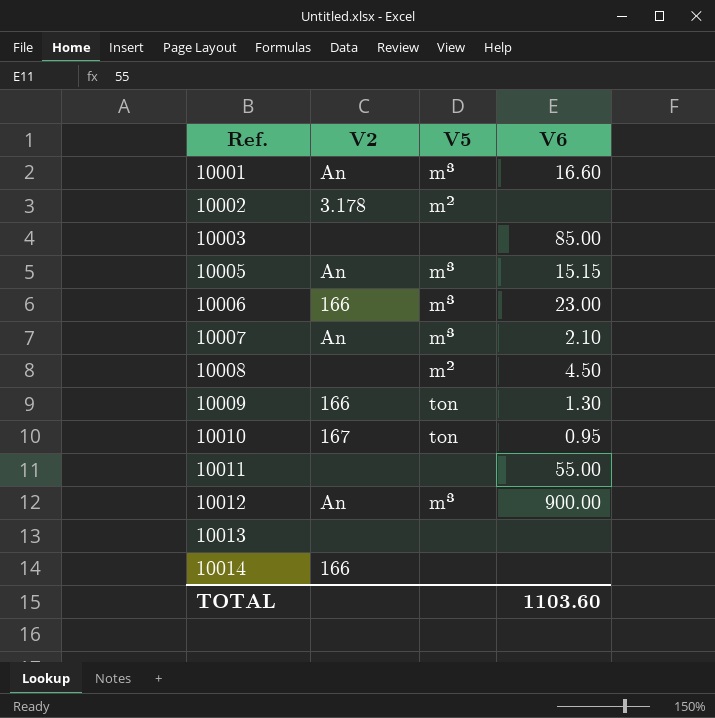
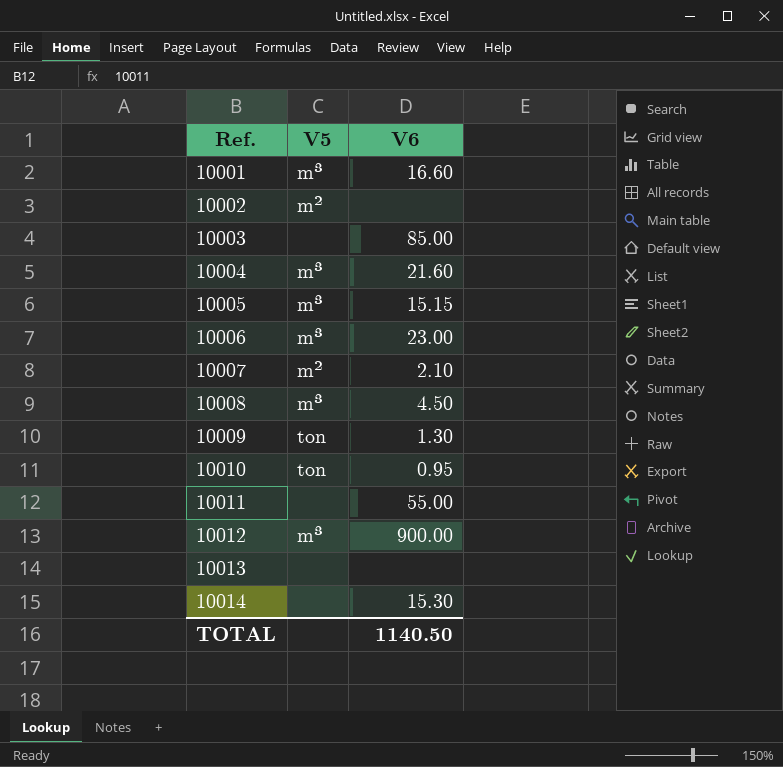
column V2 | position: 2 -> none
row 10004: none -> m³ | 21.60
10007 | V5: m³ -> m²
10008 | V5: m² -> m³
10014 | V6: none -> 15.30
TOTAL | V6: 1103.60 -> 1140.50

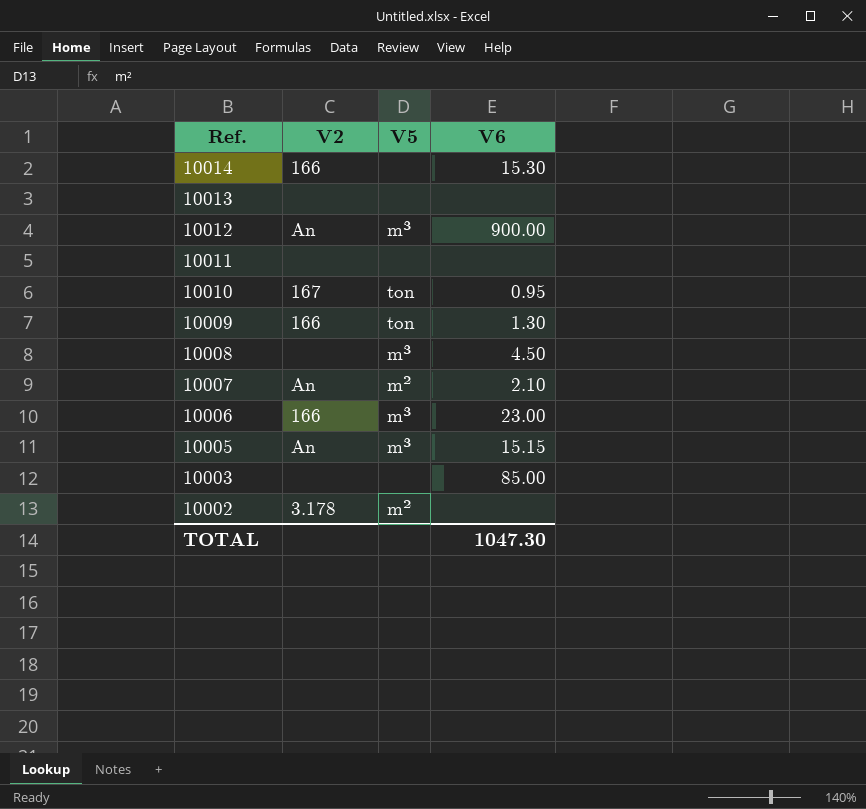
row order: Ref. ascending -> Ref. descending
column V2 | position: none -> 2
row 10001: m³ | 16.60 -> none
row 10004: m³ | 21.60 -> none
10011 | V6: 55.00 -> none
TOTAL | V6: 1140.50 -> 1047.30

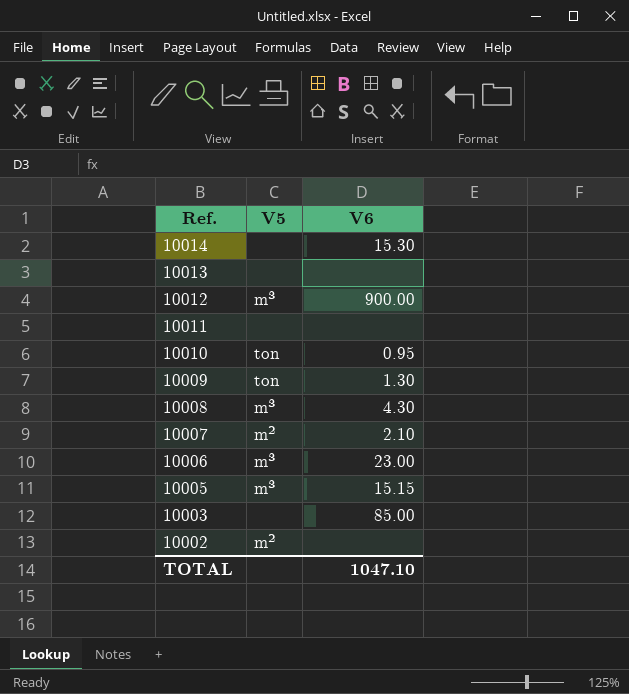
column V2 | position: 2 -> none
10008 | V6: 4.50 -> 4.30
TOTAL | V6: 1047.30 -> 1047.10

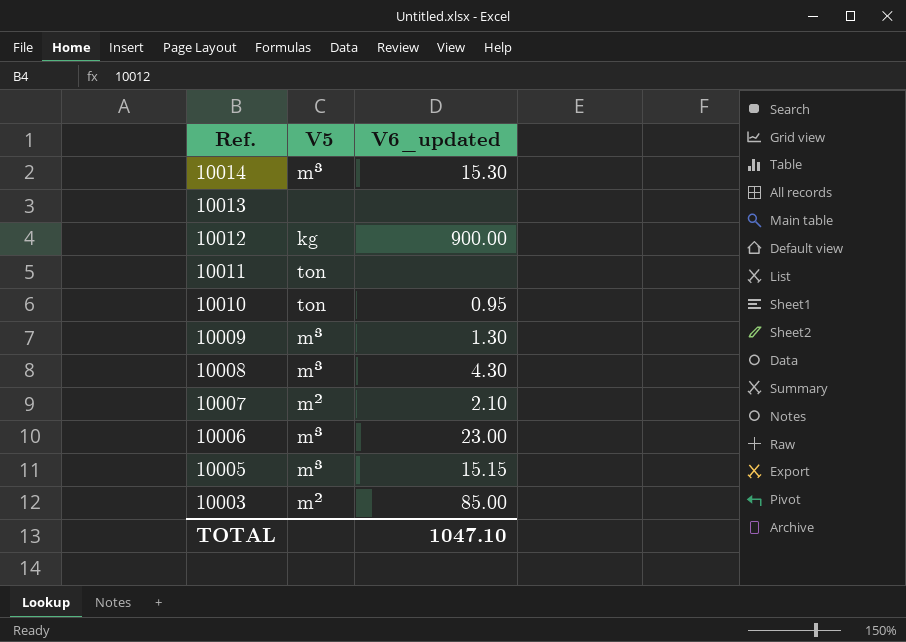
column name: V6 -> V6_updated
row 10002: m² | none -> none
10014 | V5: none -> m³
10012 | V5: m³ -> kg
10011 | V5: none -> ton
10009 | V5: ton -> m³
10003 | V5: none -> m²

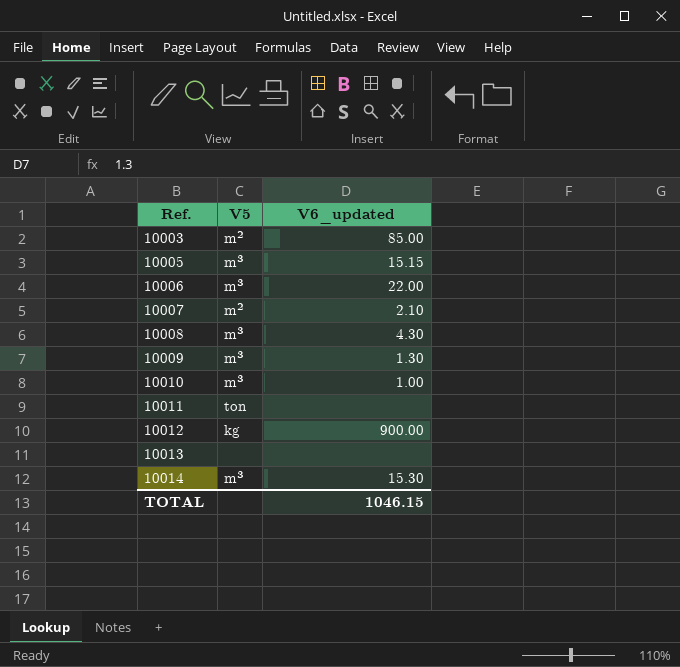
row order: Ref. descending -> Ref. ascending
10006 | V6_updated: 23.00 -> 22.00
10010 | V5: ton -> m³
10010 | V6_updated: 0.95 -> 1.00
TOTAL | V6_updated: 1047.10 -> 1046.15

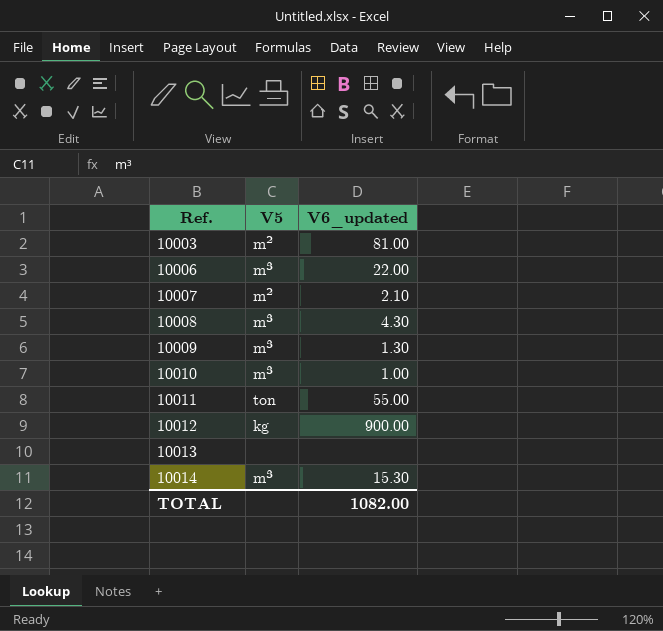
row 10005: m³ | 15.15 -> none
10003 | V6_updated: 85.00 -> 81.00
10011 | V6_updated: none -> 55.00
TOTAL | V6_updated: 1046.15 -> 1082.00

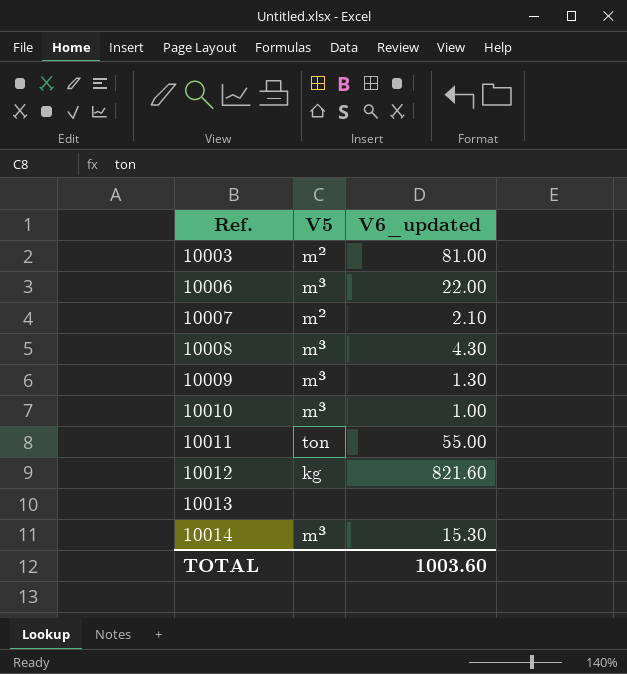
10012 | V6_updated: 900.00 -> 821.60
TOTAL | V6_updated: 1082.00 -> 1003.60

